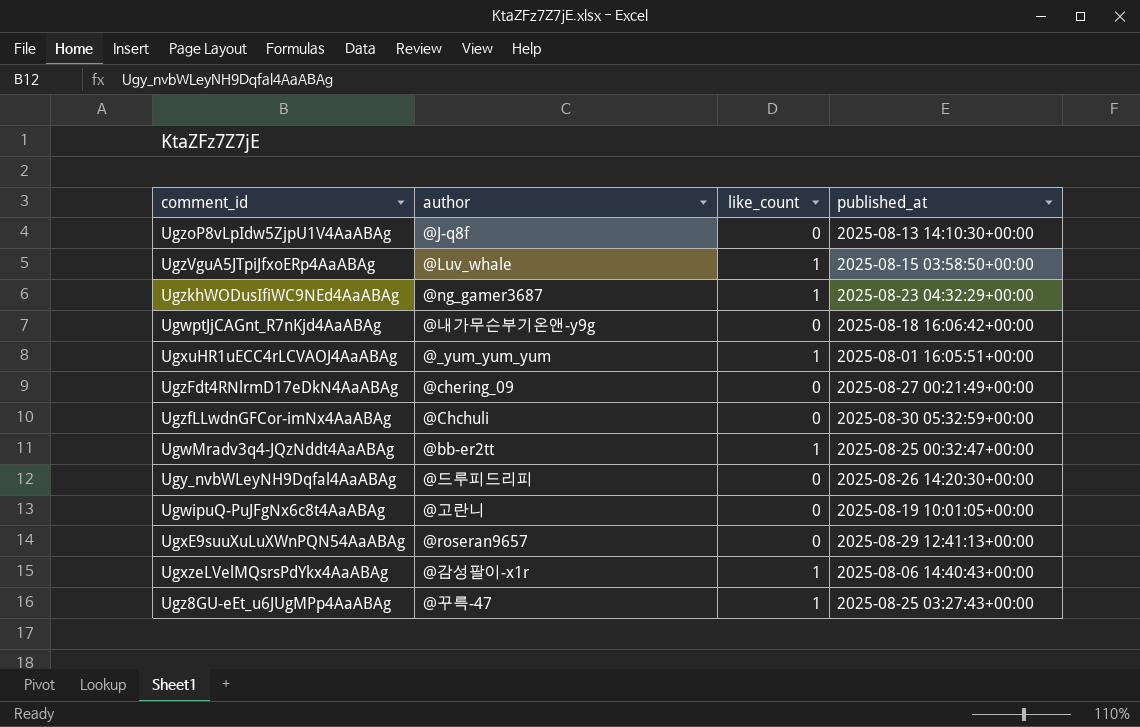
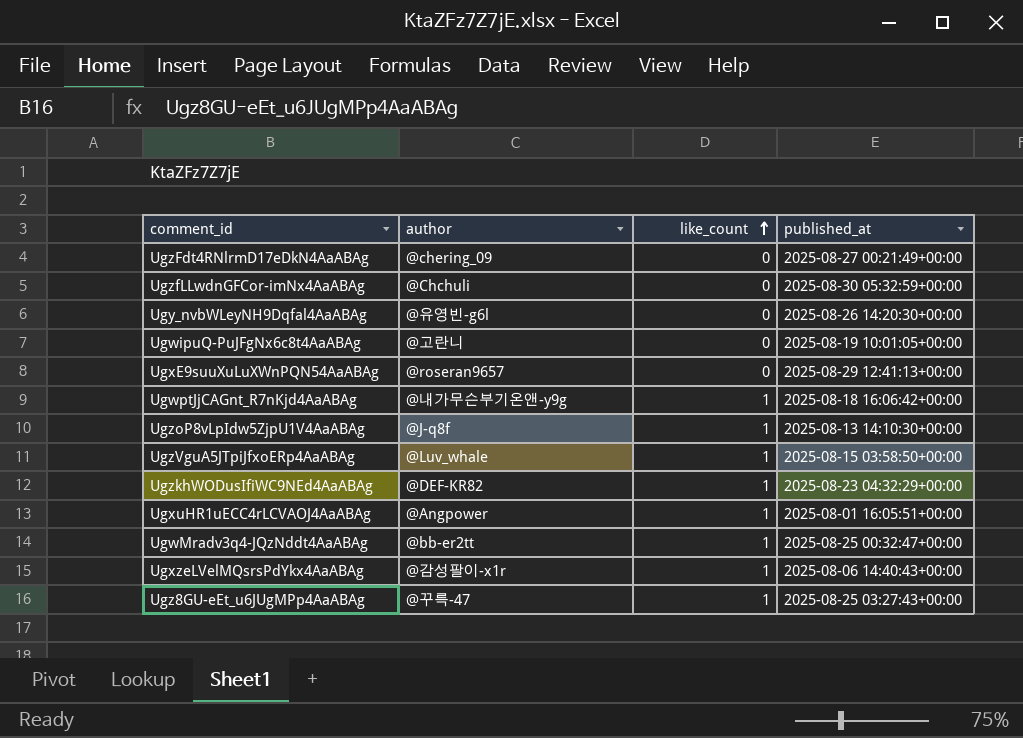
row order: none -> like_count ascending
Ugy_nvbWLeyNH9Dqfal4AaABAg | author: @드루피드리피 -> @유영빈-g6l
UgwptJjCAGnt_R7nKjd4AaABAg | like_count: 0 -> 1
UgzoP8vLpIdw5ZjpU1V4AaABAg | like_count: 0 -> 1
UgzkhWODusIfiWC9NEd4AaABAg | author: @ng_gamer3687 -> @DEF-KR82
UgxuHR1uECC4rLCVAOJ4AaABAg | author: @_yum_yum_yum -> @Angpower

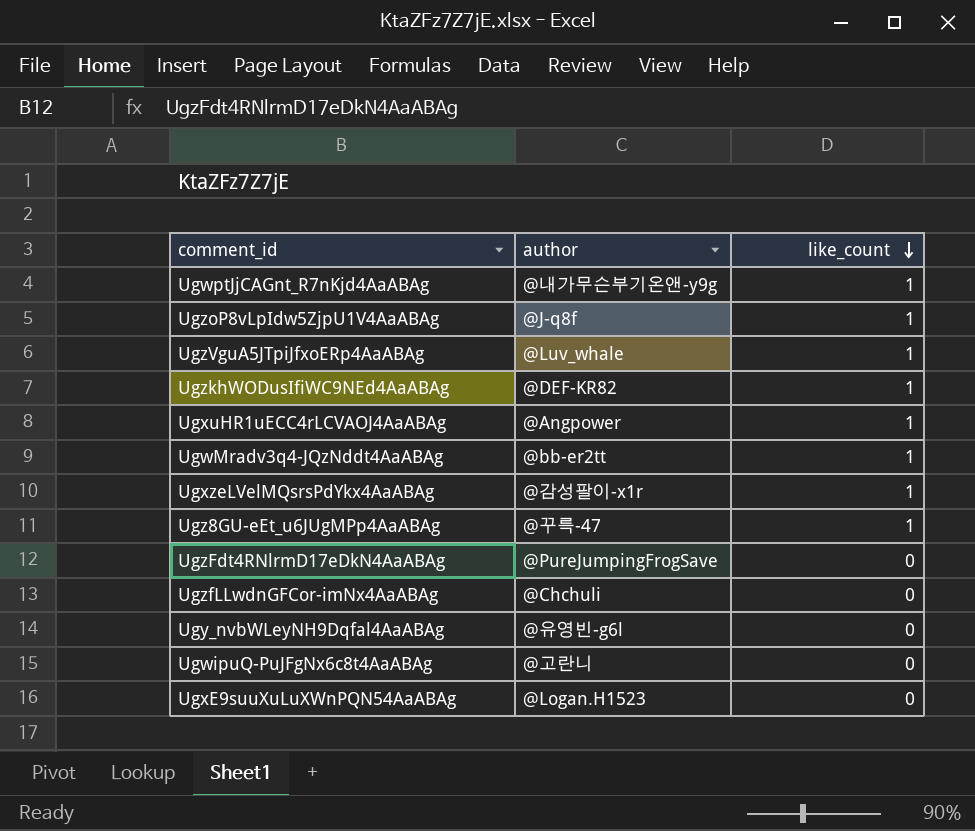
row order: like_count ascending -> like_count descending
column published_at | position: 4 -> none
UgzFdt4RNlrmD17eDkN4AaABAg | author: @chering_09 -> @PureJumpingFrogSave
UgxE9suuXuLuXWnPQN54AaABAg | author: @roseran9657 -> @Logan.H1523

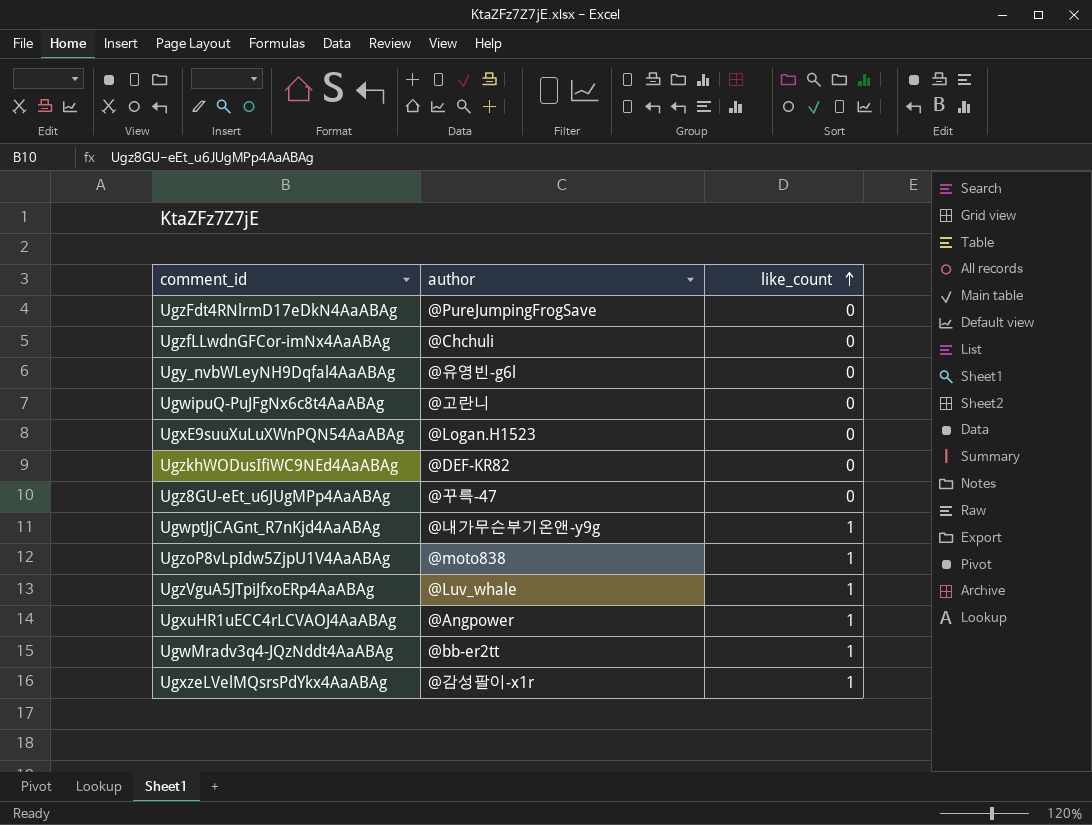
row order: like_count descending -> like_count ascending
UgzkhWODusIfiWC9NEd4AaABAg | like_count: 1 -> 0
Ugz8GU-eEt_u6JUgMPp4AaABAg | like_count: 1 -> 0
UgzoP8vLpIdw5ZjpU1V4AaABAg | author: @J-q8f -> @moto838

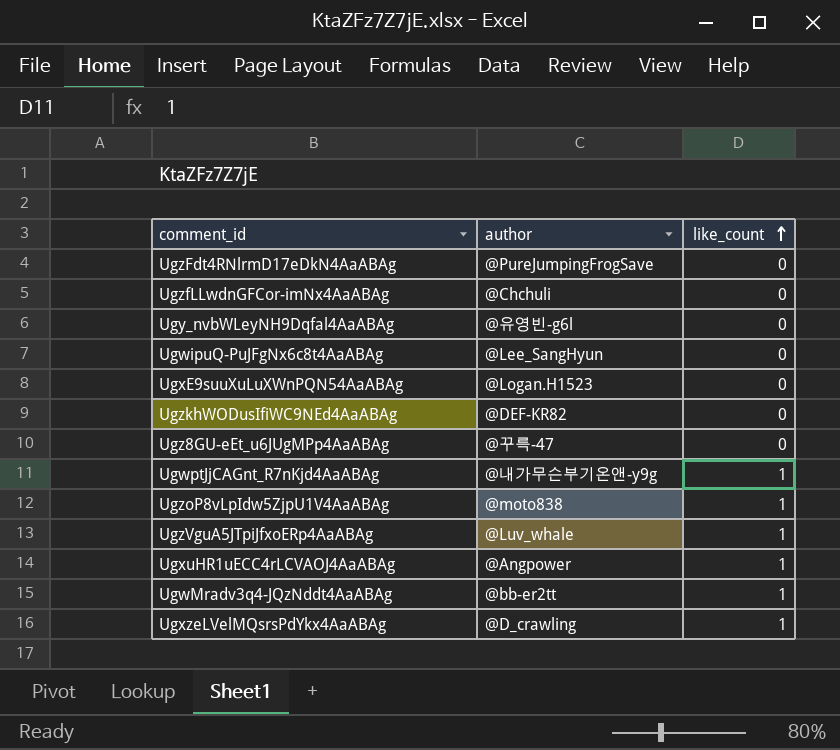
UgwipuQ-PuJFgNx6c8t4AaABAg | author: @고란니 -> @Lee_SangHyun
UgxzeLVelMQsrsPdYkx4AaABAg | author: @감성팔이-x1r -> @D_crawling

